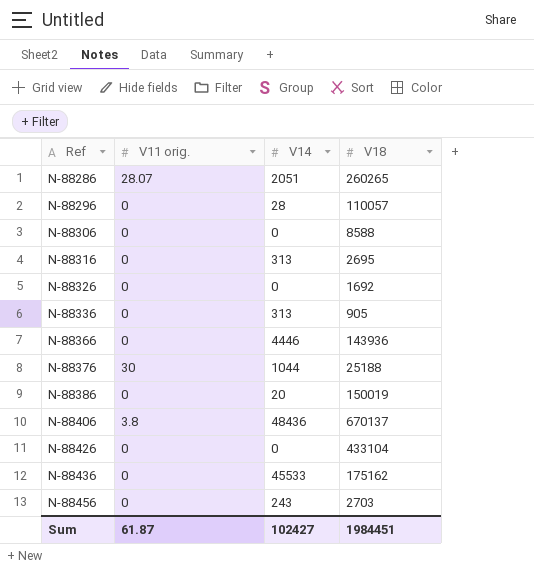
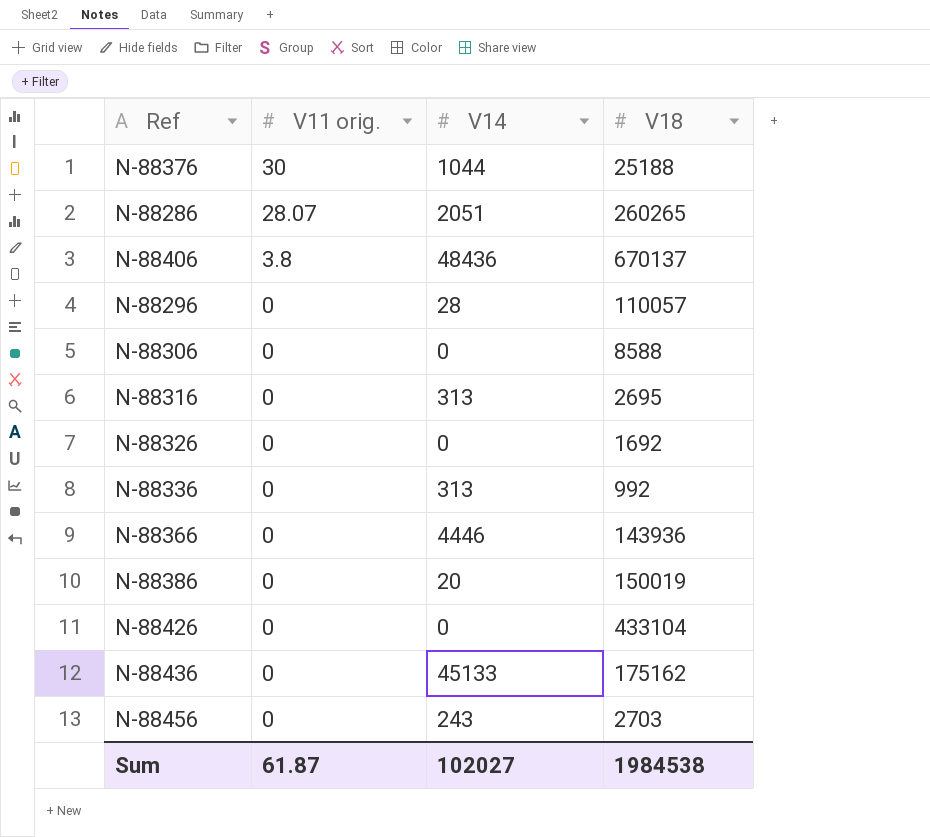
row order: Ref ascending -> V11 orig. descending
N-88336 | V18: 905 -> 992
N-88436 | V14: 45533 -> 45133
Sum | V14: 102427 -> 102027
Sum | V18: 1984451 -> 1984538

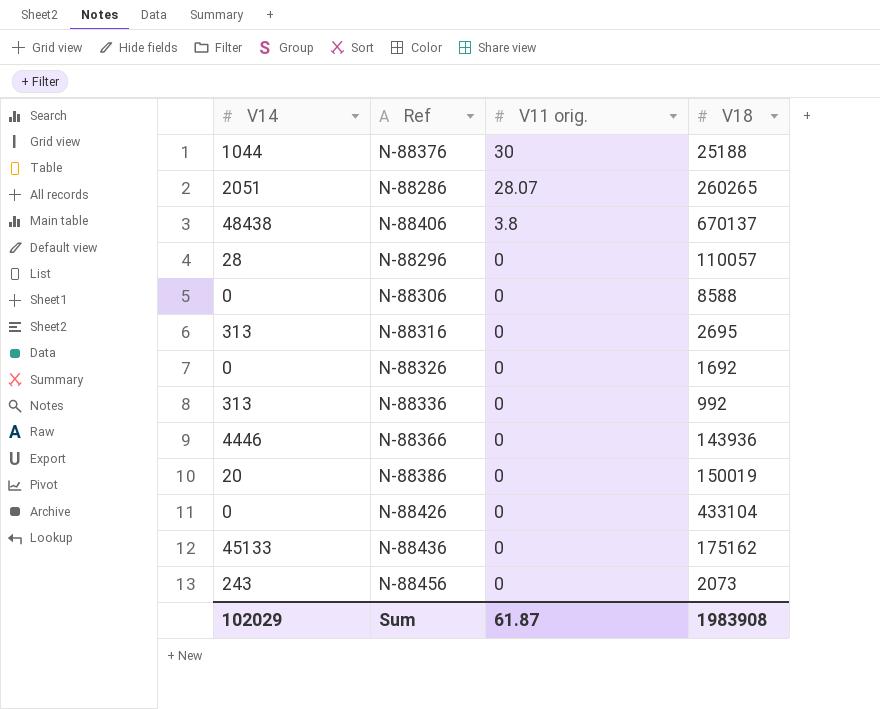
column V14 | position: 3 -> 1
N-88406 | V14: 48436 -> 48438
N-88456 | V18: 2703 -> 2073
Sum | V14: 102027 -> 102029
Sum | V18: 1984538 -> 1983908

